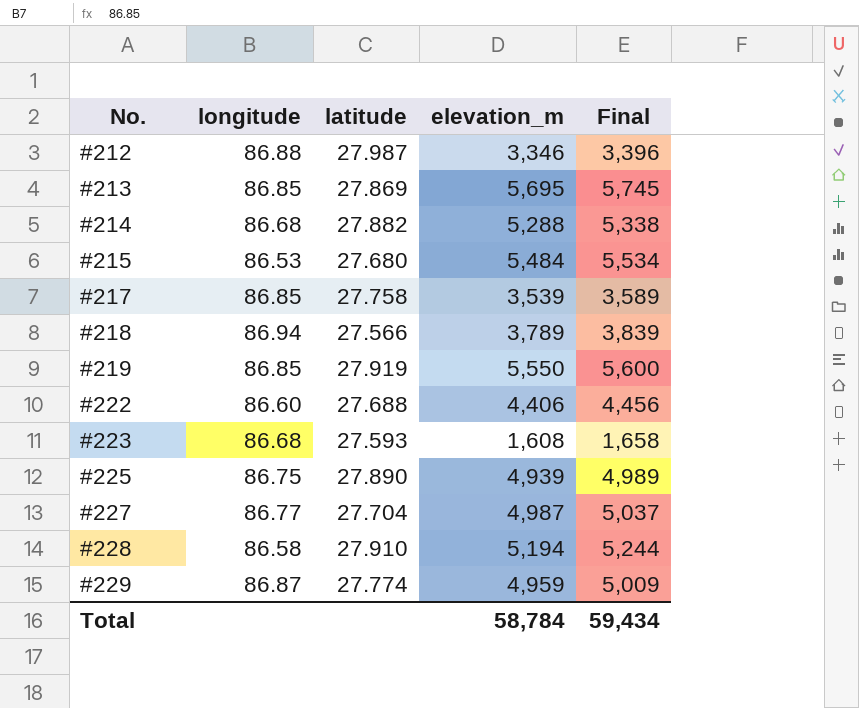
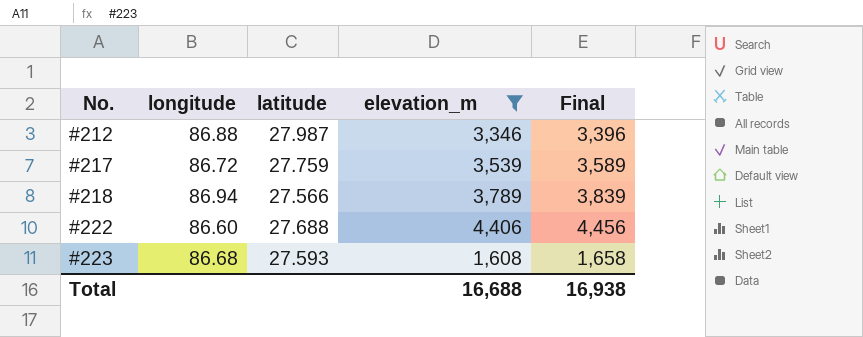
filter: none -> elevation_m <= 4,406
#217 | longitude: 86.85 -> 86.72
#217 | latitude: 27.758 -> 27.759
Total | elevation_m: 58,784 -> 16,688
Total | Final: 59,434 -> 16,938

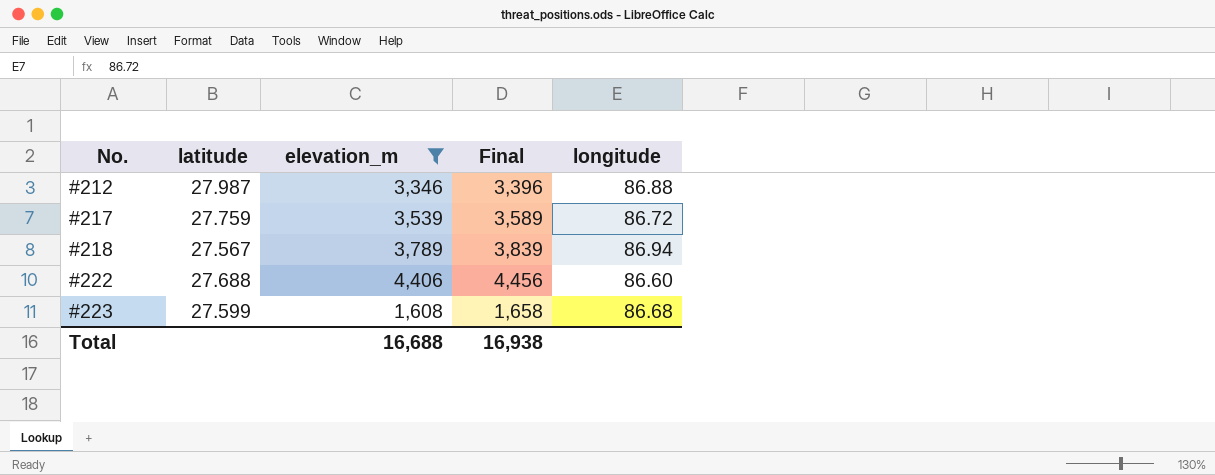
column longitude | position: 2 -> 5
#218 | latitude: 27.566 -> 27.567
#223 | latitude: 27.593 -> 27.599

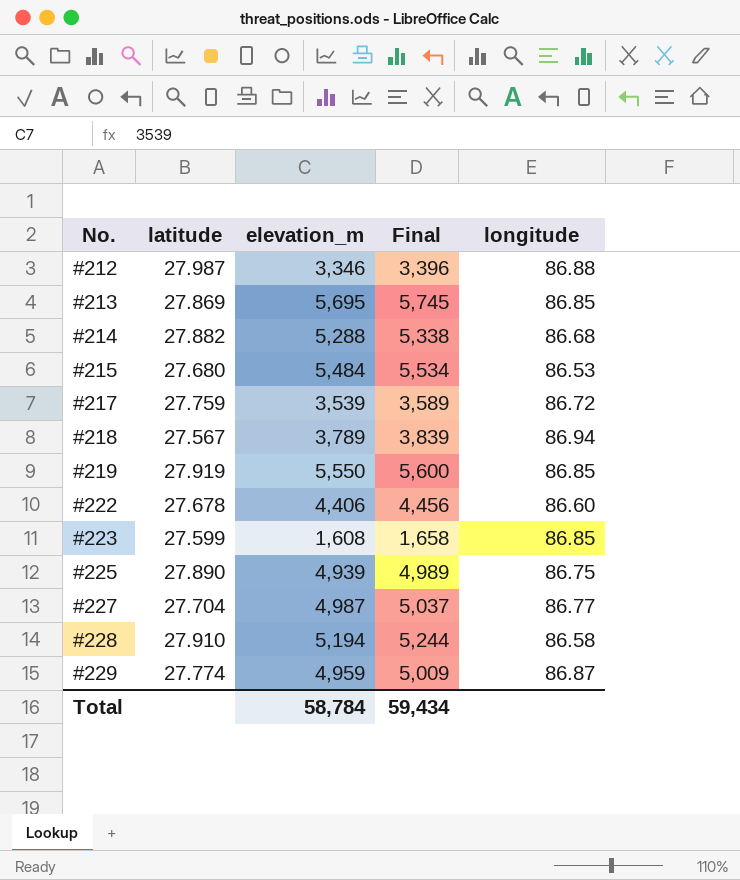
filter: elevation_m <= 4,406 -> none
#222 | latitude: 27.688 -> 27.678
#223 | longitude: 86.68 -> 86.85
Total | elevation_m: 16,688 -> 58,784
Total | Final: 16,938 -> 59,434

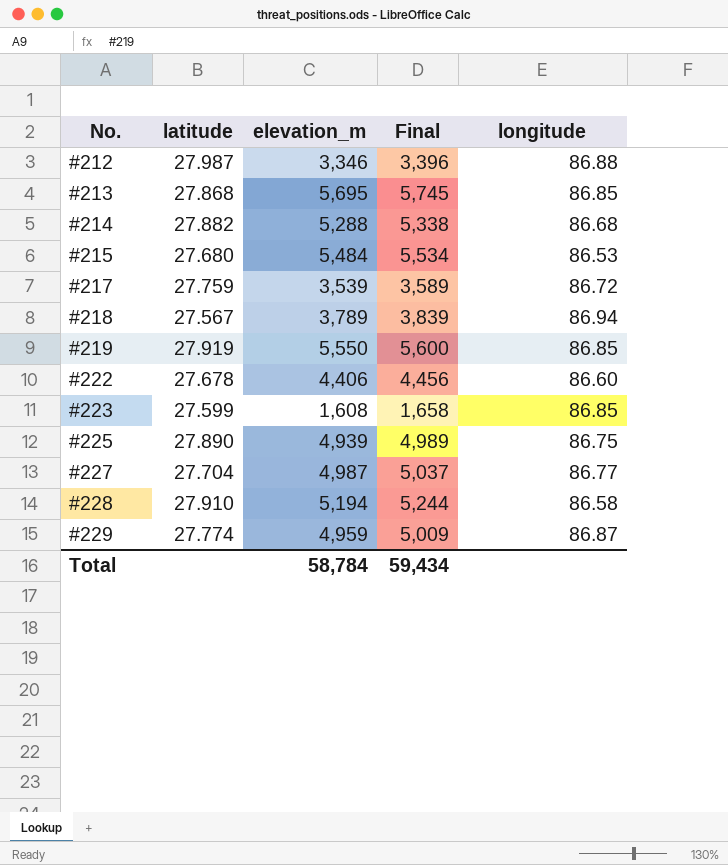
#213 | latitude: 27.869 -> 27.868

